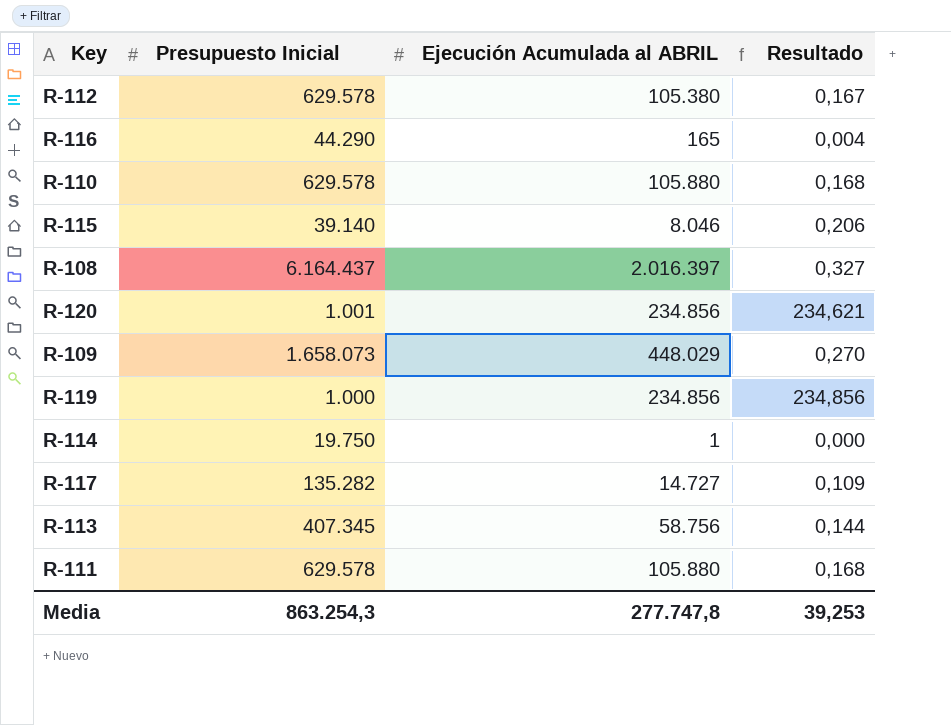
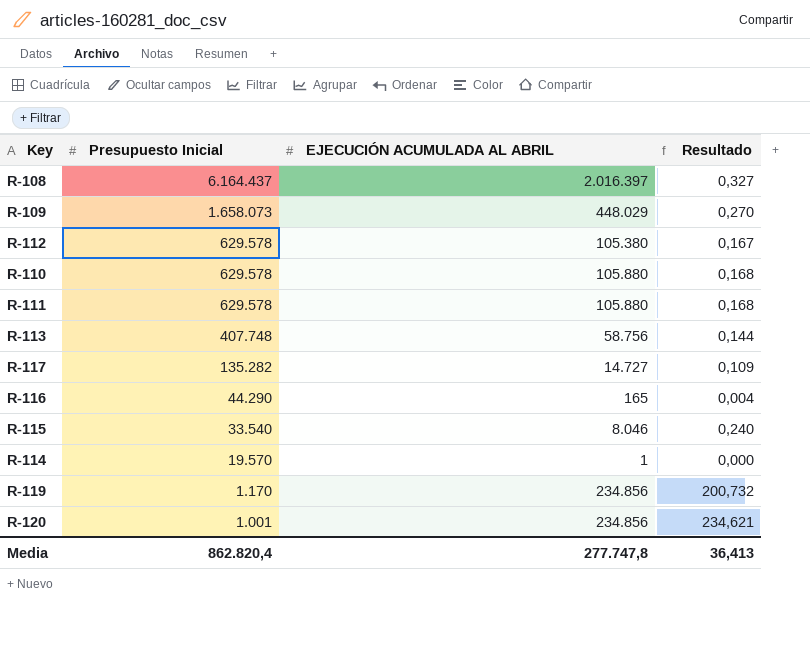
row order: none -> Presupuesto Inicial descending
column name: Ejecución Acumulada al ABRIL -> EJECUCIÓN ACUMULADA AL ABRIL
R-113 | Presupuesto Inicial: 407.345 -> 407.748
R-115 | Presupuesto Inicial: 39.140 -> 33.540
R-115 | Resultado: 0,206 -> 0,240
R-114 | Presupuesto Inicial: 19.750 -> 19.570
R-119 | Presupuesto Inicial: 1.000 -> 1.170
R-119 | Resultado: 234,856 -> 200,732
Media | Presupuesto Inicial: 863.254,3 -> 862.820,4
Media | Resultado: 39,253 -> 36,413

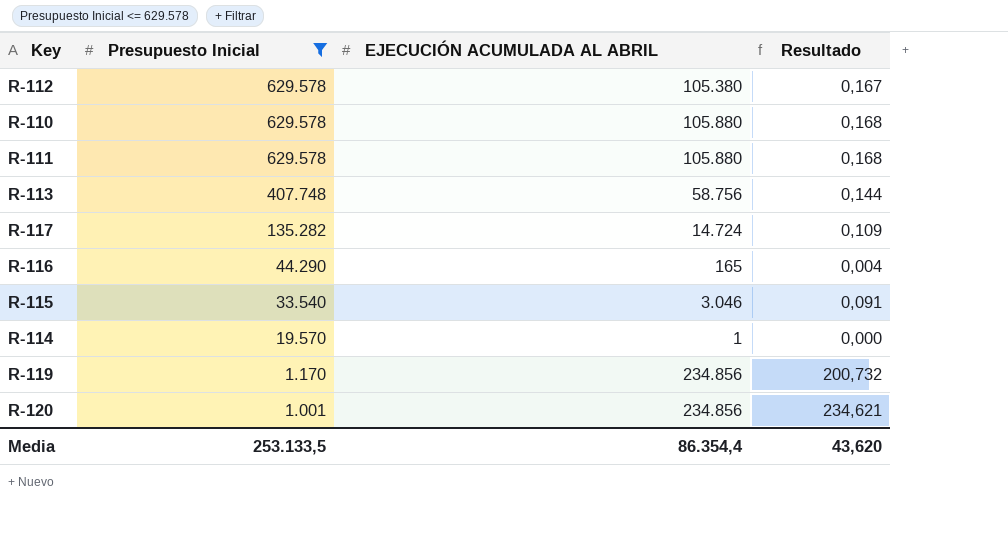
filter: none -> Presupuesto Inicial <= 629.578
R-117 | EJECUCIÓN ACUMULADA AL ABRIL: 14.727 -> 14.724
R-115 | EJECUCIÓN ACUMULADA AL ABRIL: 8.046 -> 3.046
R-115 | Resultado: 0,240 -> 0,091
Media | Presupuesto Inicial: 862.820,4 -> 253.133,5
Media | EJECUCIÓN ACUMULADA AL ABRIL: 277.747,8 -> 86.354,4
Media | Resultado: 36,413 -> 43,620

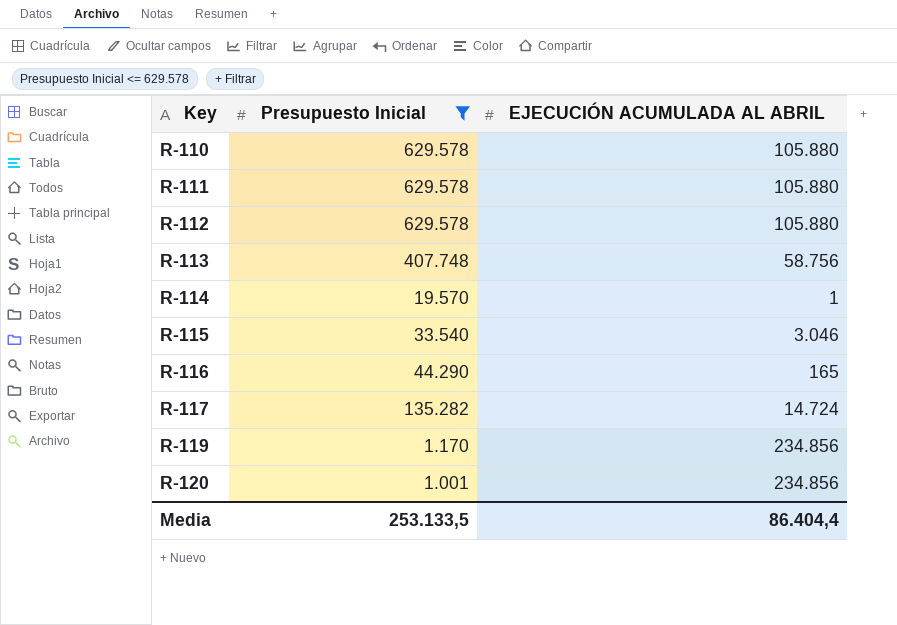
row order: Presupuesto Inicial descending -> Key ascending
column Resultado | formula: [EJECUCIÓN ACUMULADA AL ABRIL] / [Presupuesto Inicial] -> none
R-112 | EJECUCIÓN ACUMULADA AL ABRIL: 105.380 -> 105.880
Media | EJECUCIÓN ACUMULADA AL ABRIL: 86.354,4 -> 86.404,4

